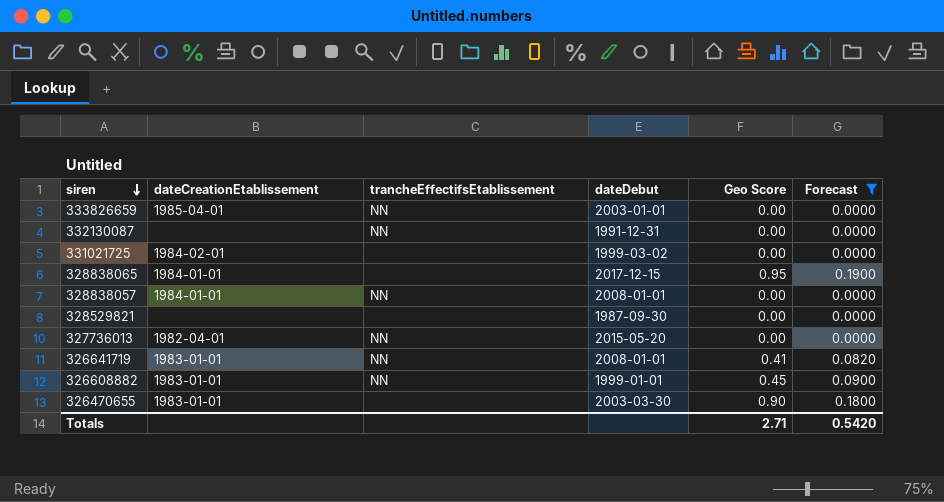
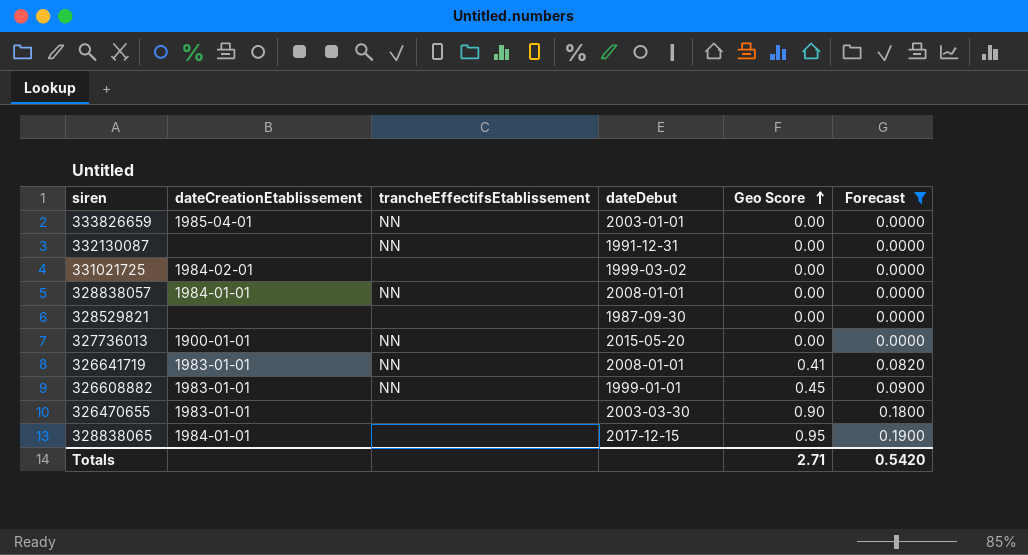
row order: siren descending -> Geo Score ascending
327736013 | dateCreationEtablissement: 1982-04-01 -> 1900-01-01

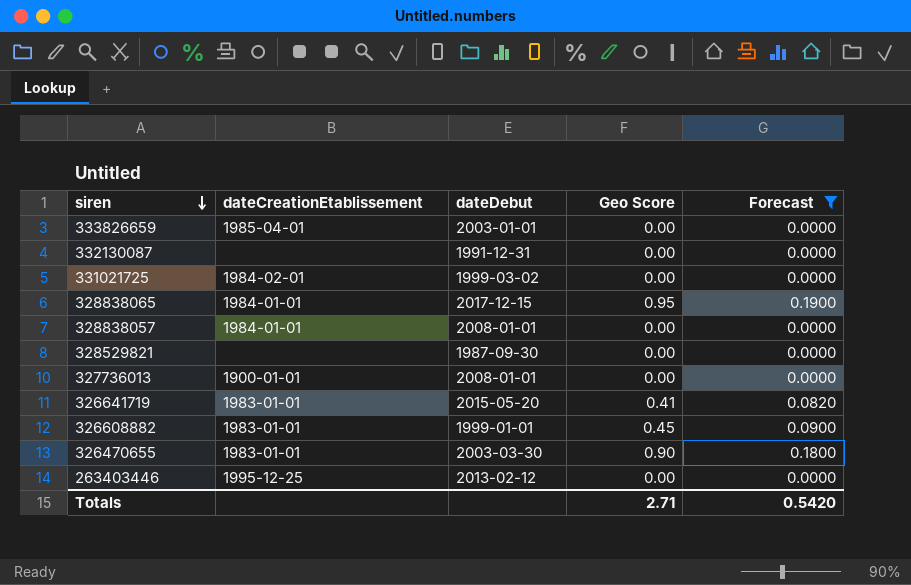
row order: Geo Score ascending -> siren descending
column trancheEffectifsEtablissement | position: 3 -> none
327736013 | dateDebut: 2015-05-20 -> 2008-01-01
326641719 | dateDebut: 2008-01-01 -> 2015-05-20
row 263403446: none -> 1995-12-25 | 2013-02-12 | 0.00 | 0.0000

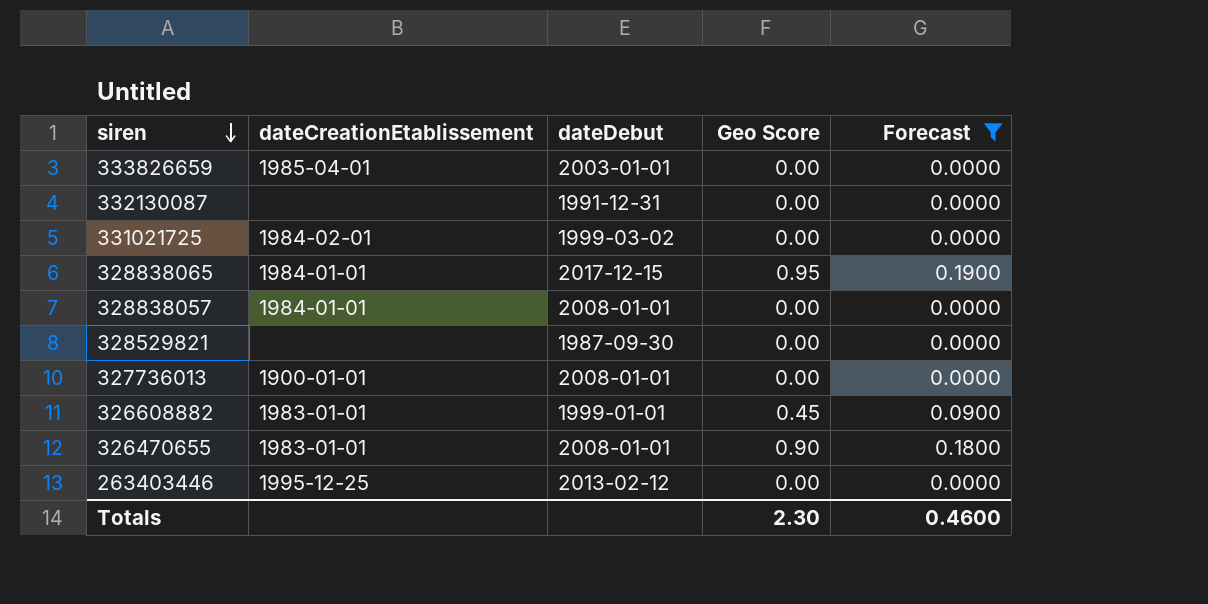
row 326641719: 1983-01-01 | 2015-05-20 | 0.41 | 0.0820 -> none
326470655 | dateDebut: 2003-03-30 -> 2008-01-01
Totals | Geo Score: 2.71 -> 2.30
Totals | Forecast: 0.5420 -> 0.4600

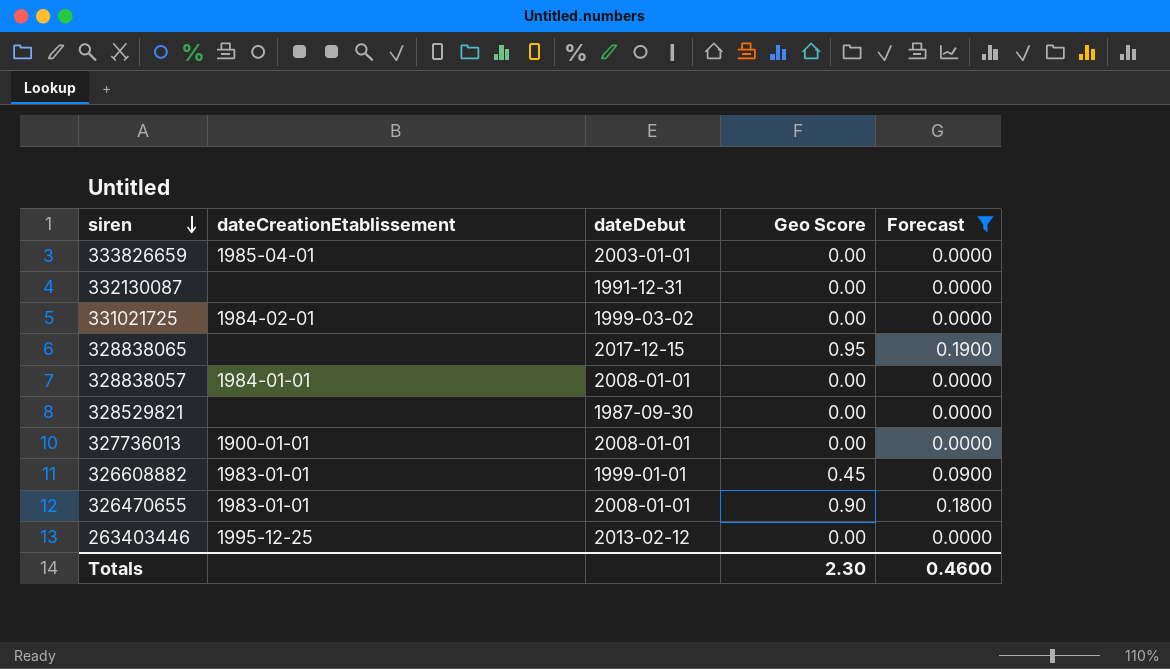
328838065 | dateCreationEtablissement: 1984-01-01 -> none

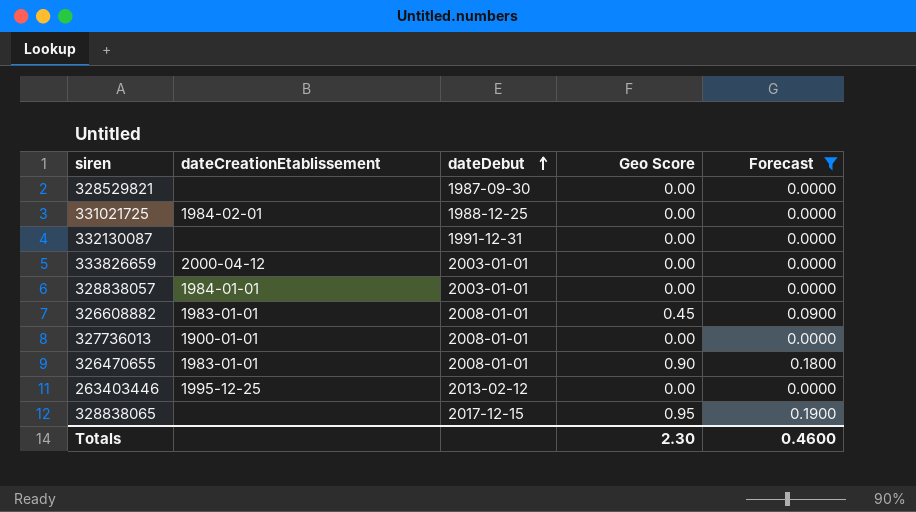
row order: siren descending -> dateDebut ascending
331021725 | dateDebut: 1999-03-02 -> 1988-12-25
333826659 | dateCreationEtablissement: 1985-04-01 -> 2000-04-12
328838057 | dateDebut: 2008-01-01 -> 2003-01-01
326608882 | dateDebut: 1999-01-01 -> 2008-01-01

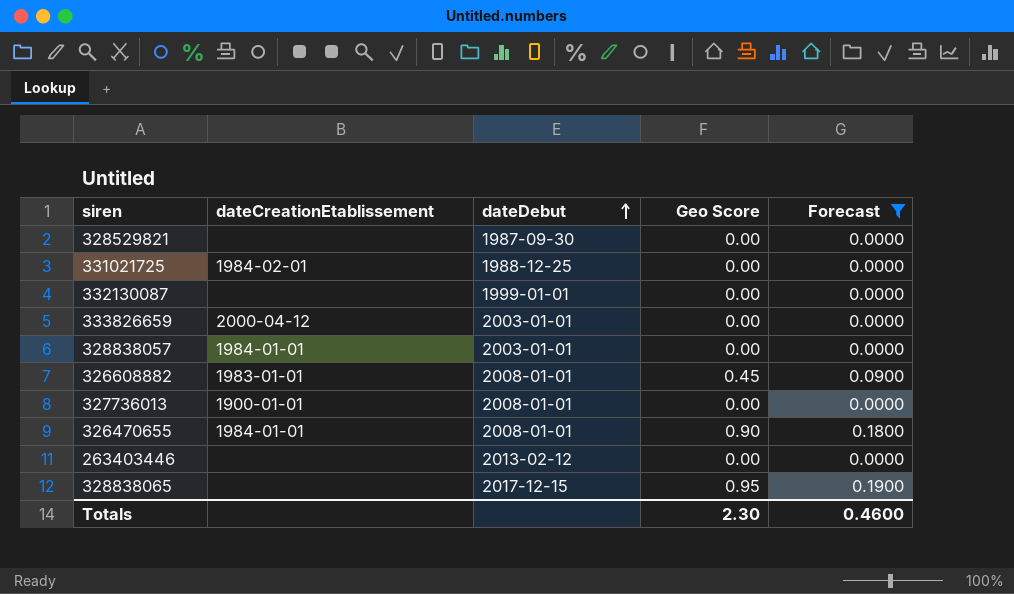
332130087 | dateDebut: 1991-12-31 -> 1999-01-01
326470655 | dateCreationEtablissement: 1983-01-01 -> 1984-01-01
263403446 | dateCreationEtablissement: 1995-12-25 -> none

